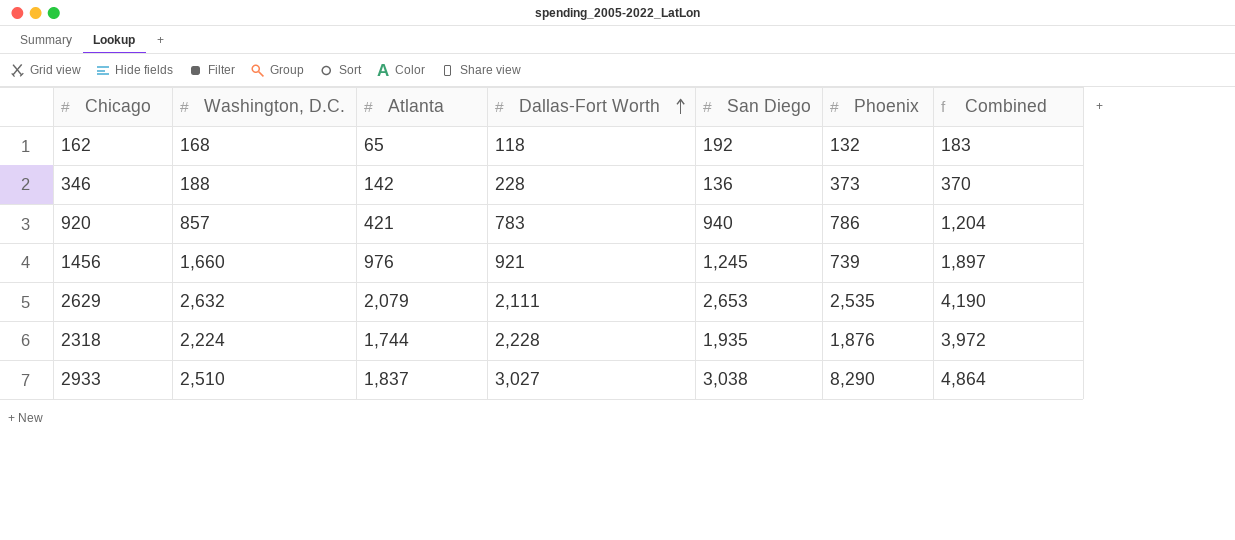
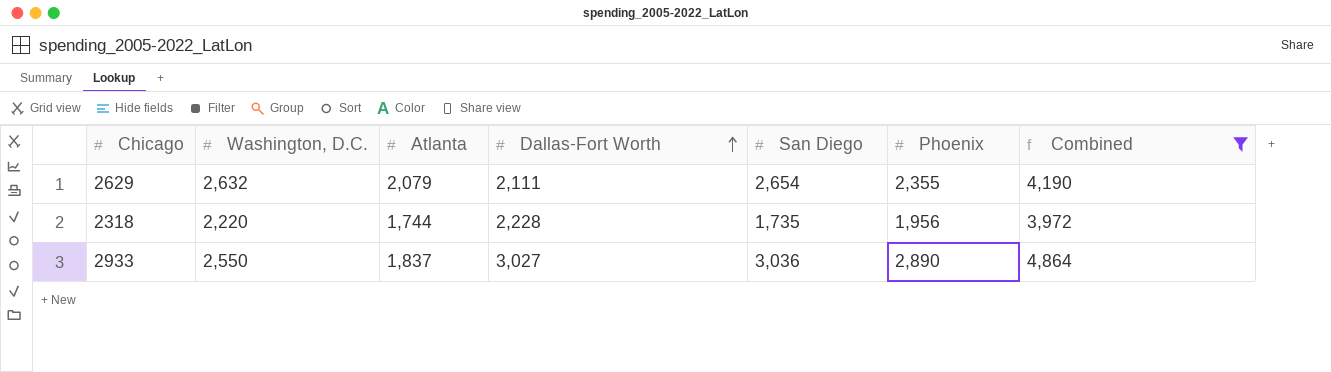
filter: none -> Combined >= 3,972
2629 | San Diego: 2,653 -> 2,654
2629 | Phoenix: 2,535 -> 2,355
2318 | Washington, D.C.: 2,224 -> 2,220
2318 | San Diego: 1,935 -> 1,735
2318 | Phoenix: 1,876 -> 1,956
2933 | Washington, D.C.: 2,510 -> 2,550
2933 | San Diego: 3,038 -> 3,036
2933 | Phoenix: 8,290 -> 2,890

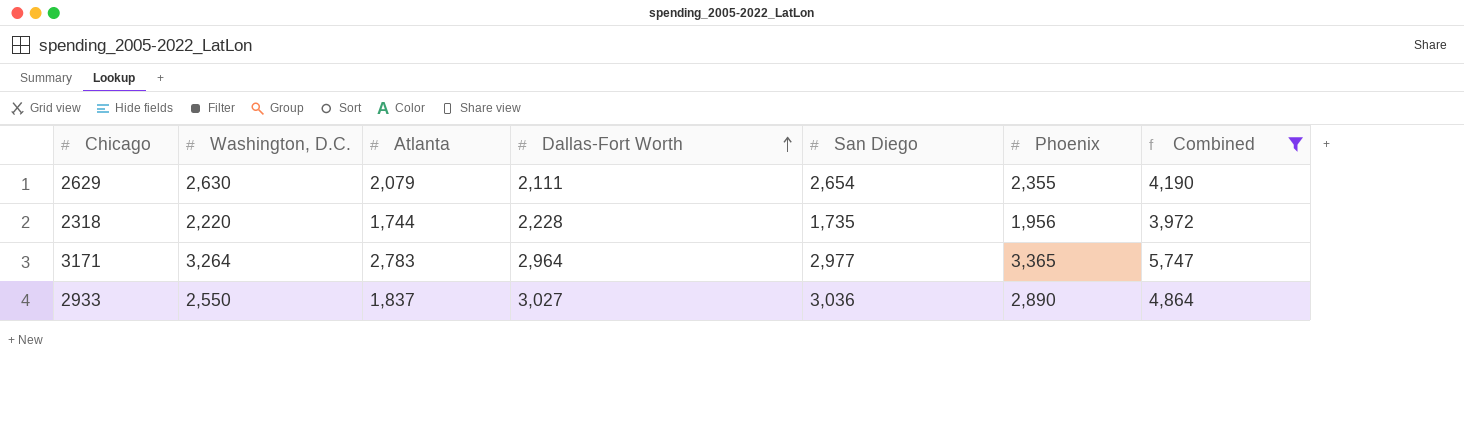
2629 | Washington, D.C.: 2,632 -> 2,630
row 3171: none -> 3,264 | 2,783 | 2,964 | 2,977 | 3,365 | 5,747

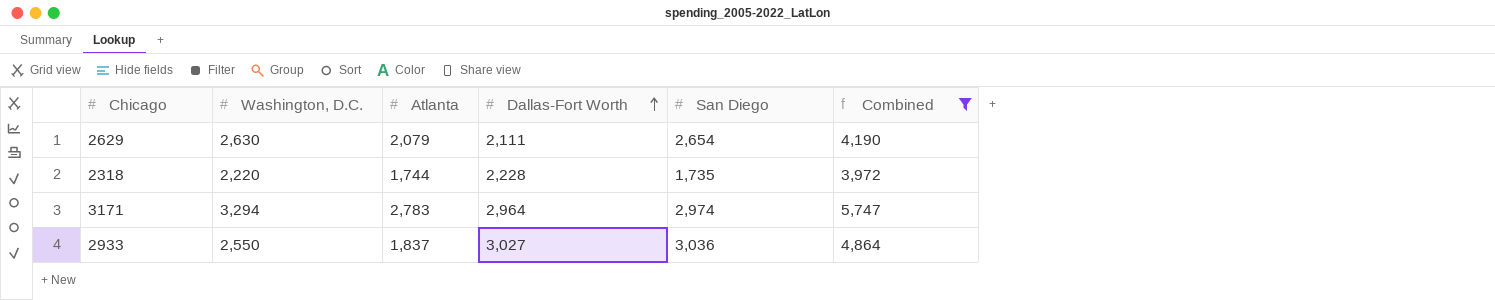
column Phoenix | position: 6 -> none
3171 | Washington, D.C.: 3,264 -> 3,294
3171 | San Diego: 2,977 -> 2,974

